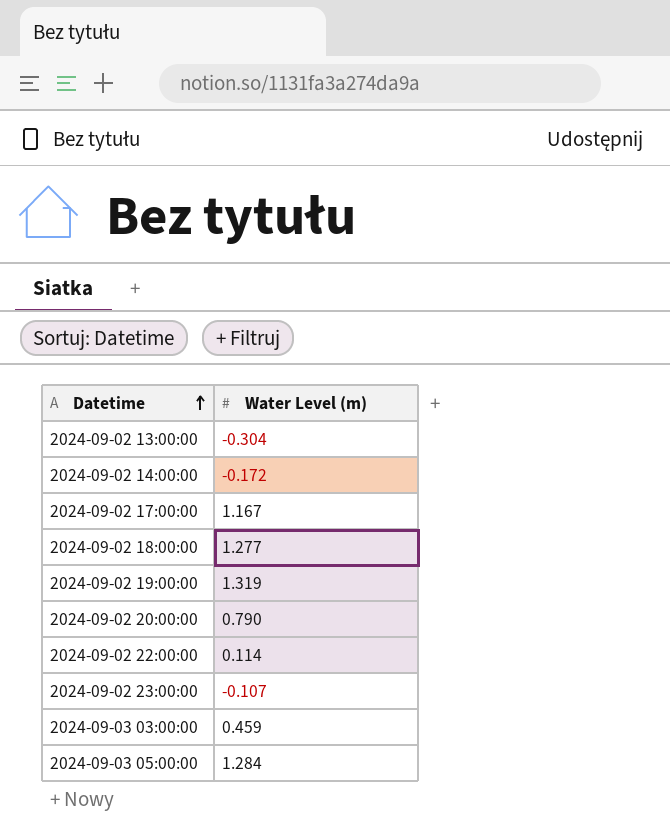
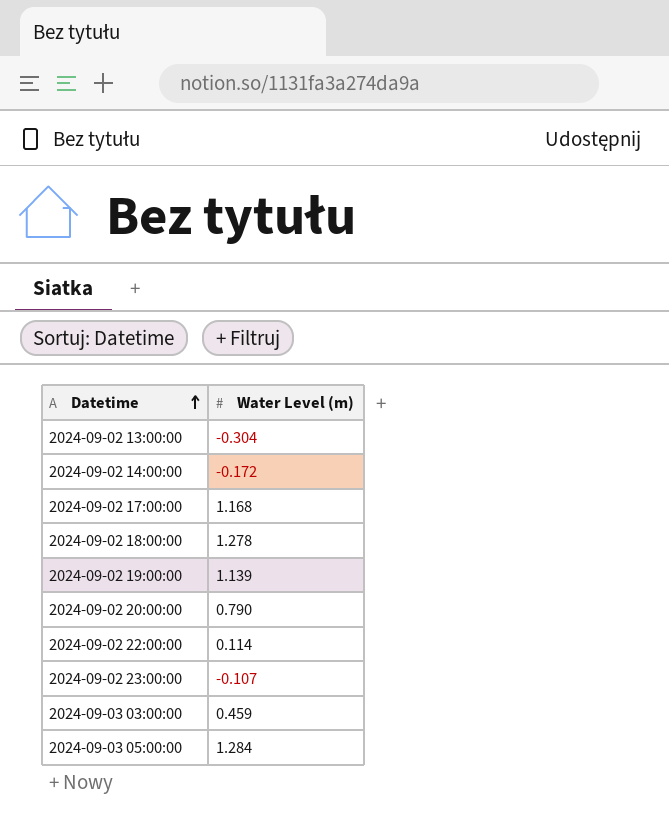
2024-09-02 17:00:00 | Water Level (m): 1.167 -> 1.168
2024-09-02 18:00:00 | Water Level (m): 1.277 -> 1.278
2024-09-02 19:00:00 | Water Level (m): 1.319 -> 1.139

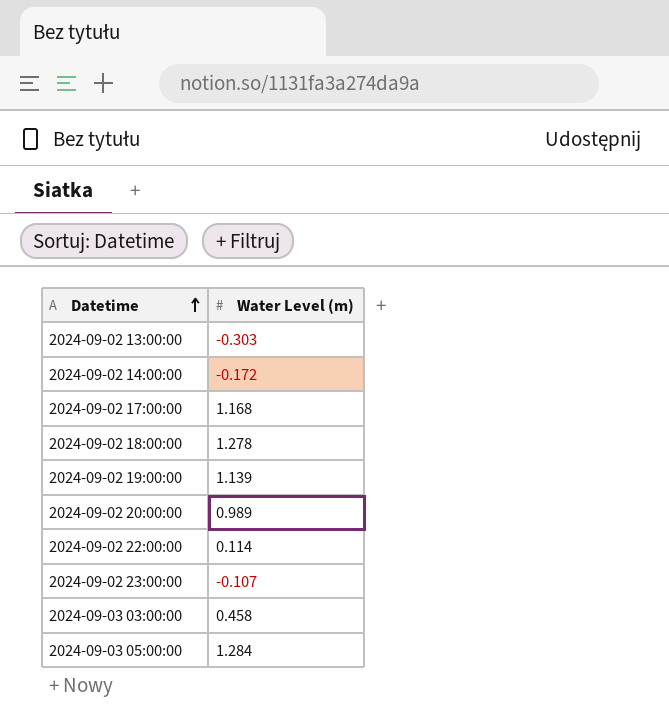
2024-09-02 13:00:00 | Water Level (m): -0.304 -> -0.303
2024-09-02 20:00:00 | Water Level (m): 0.790 -> 0.989
2024-09-03 03:00:00 | Water Level (m): 0.459 -> 0.458

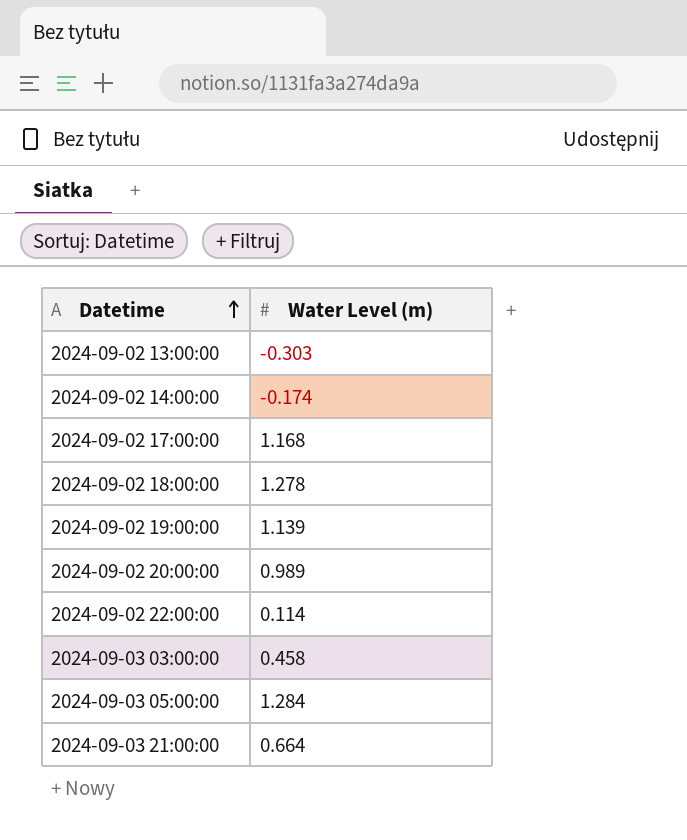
row 2024-09-02 23:00:00: -0.107 -> none
2024-09-02 14:00:00 | Water Level (m): -0.172 -> -0.174
row 2024-09-03 21:00:00: none -> 0.664

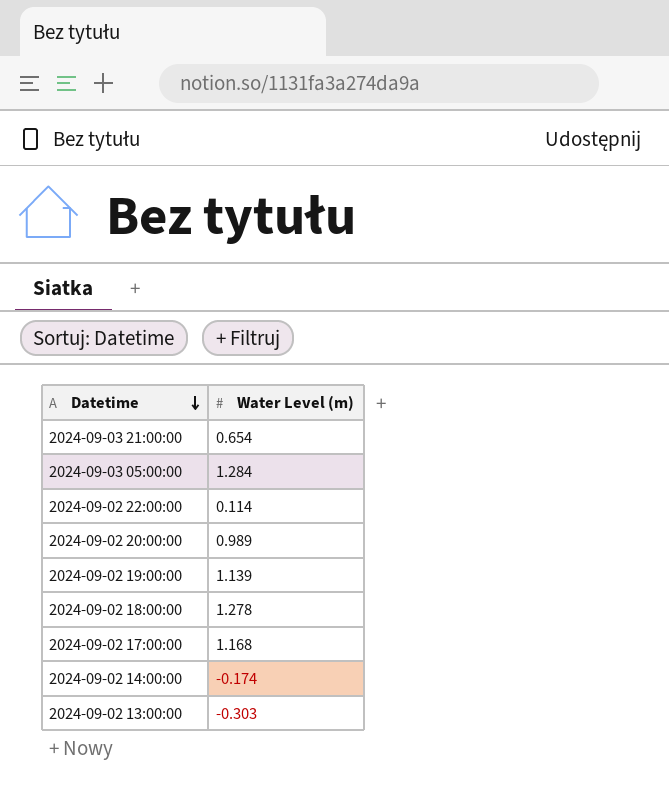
row order: Datetime ascending -> Datetime descending
row 2024-09-03 03:00:00: 0.458 -> none
2024-09-03 21:00:00 | Water Level (m): 0.664 -> 0.654

